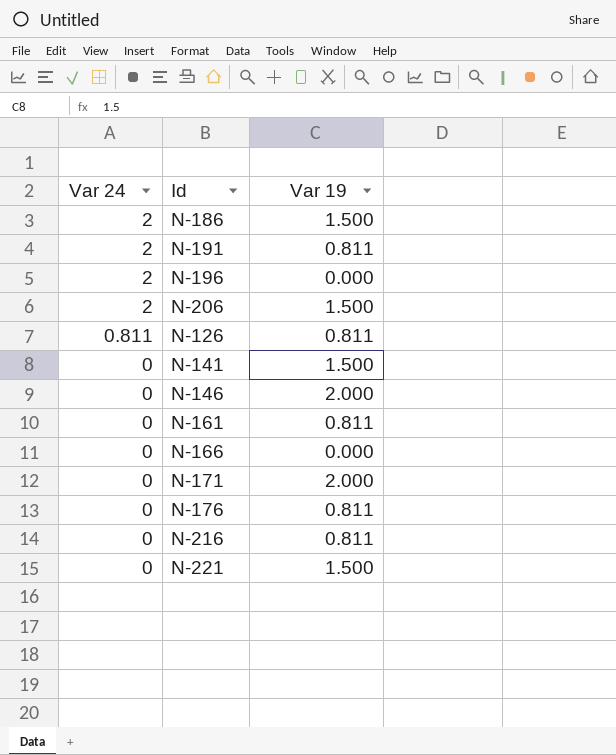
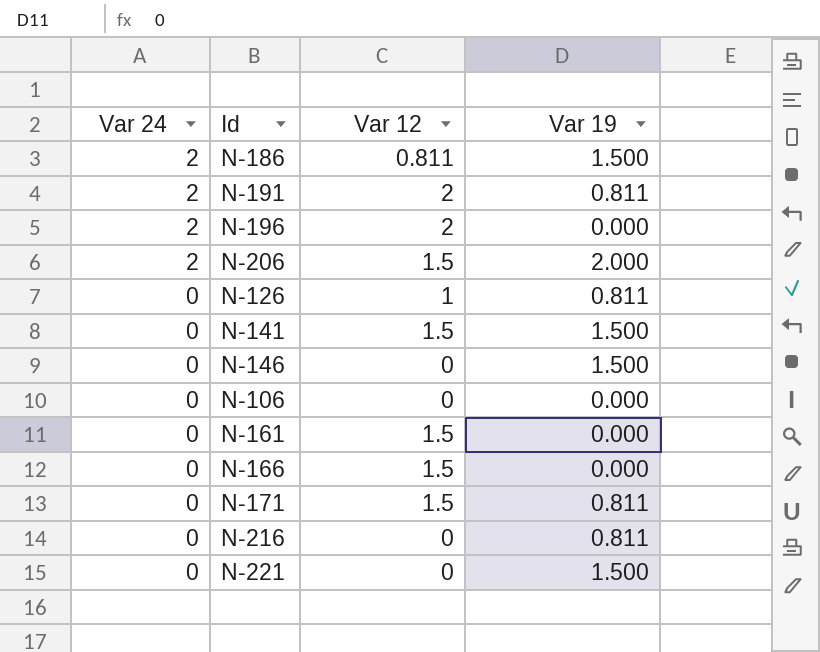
column Var 12 | position: none -> 3
row N-176: 0 | 0.811 -> none
N-206 | Var 19: 1.500 -> 2.000
N-126 | Var 24: 0.811 -> 0
N-146 | Var 19: 2.000 -> 1.500
row N-106: none -> 0 | 0 | 0.000
N-161 | Var 19: 0.811 -> 0.000
N-171 | Var 19: 2.000 -> 0.811

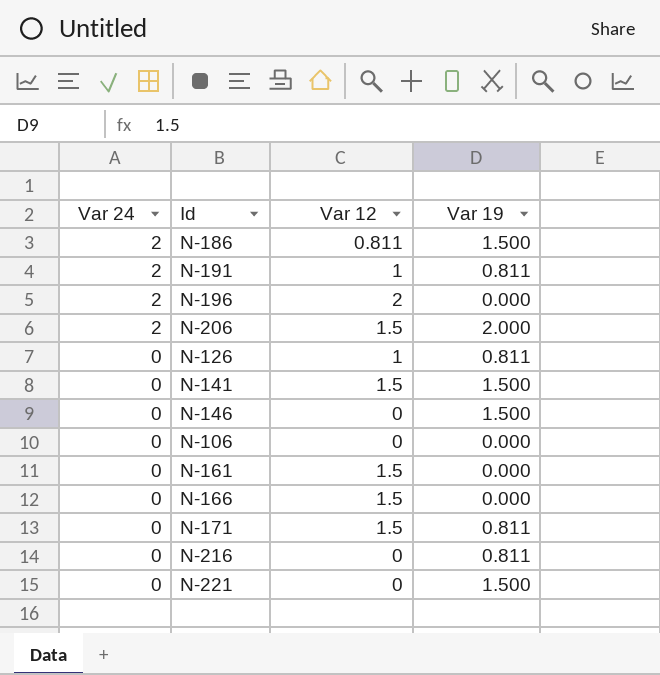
N-191 | Var 12: 2 -> 1

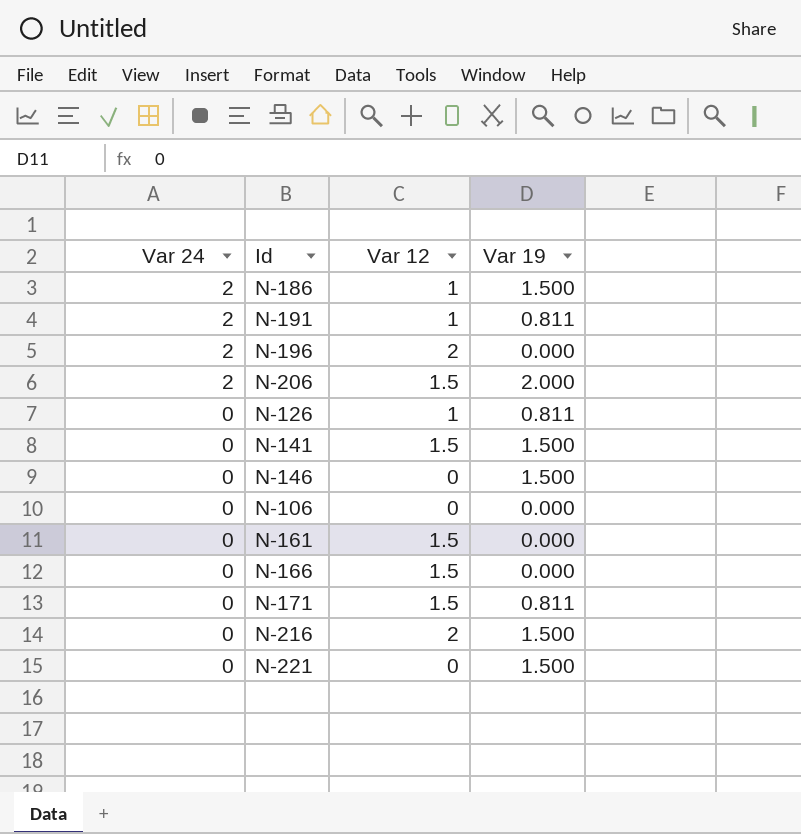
N-186 | Var 12: 0.811 -> 1
N-216 | Var 12: 0 -> 2
N-216 | Var 19: 0.811 -> 1.500

